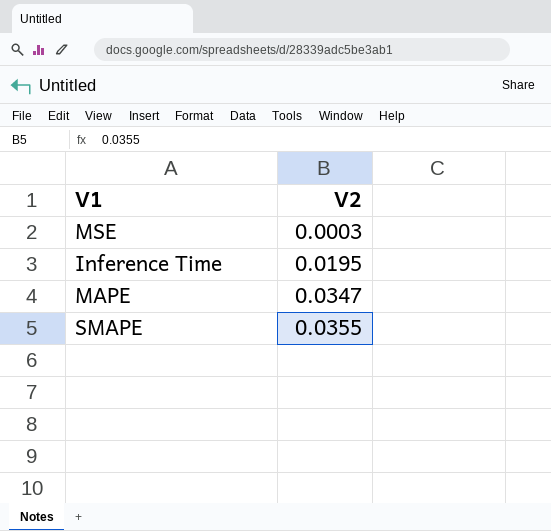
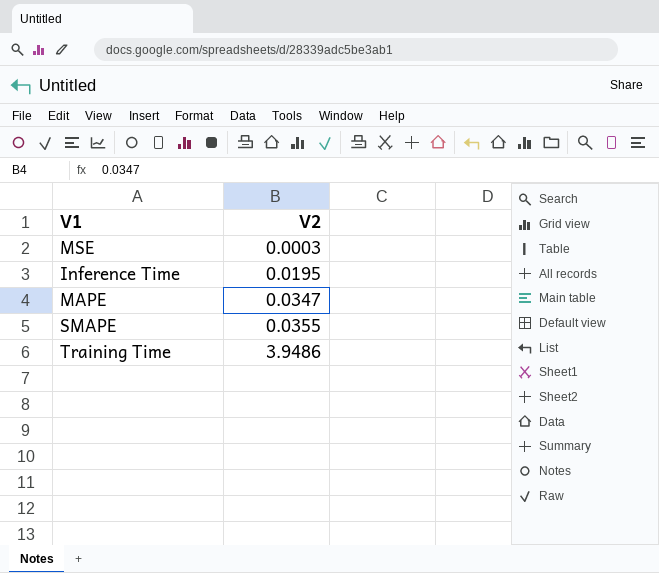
row Training Time: none -> 3.9486

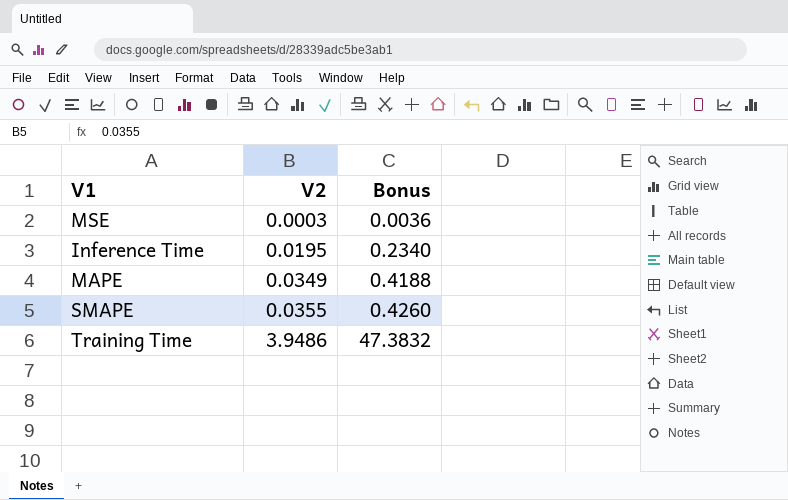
column Bonus | formula: none -> [V2] * 12
MAPE | V2: 0.0347 -> 0.0349

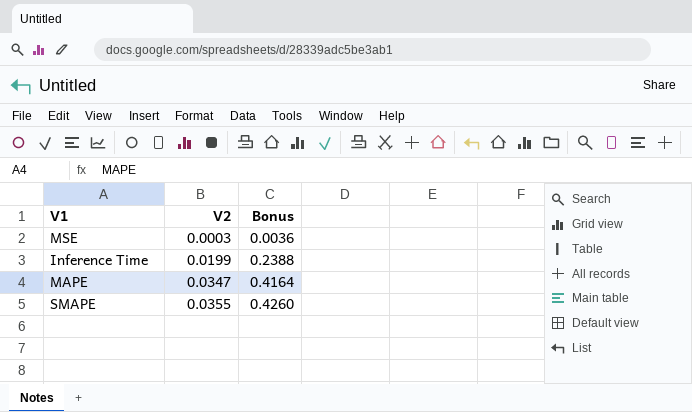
row Training Time: 3.9486 | 47.3832 -> none
Inference Time | V2: 0.0195 -> 0.0199
Inference Time | Bonus: 0.2340 -> 0.2388
MAPE | V2: 0.0349 -> 0.0347
MAPE | Bonus: 0.4188 -> 0.4164

